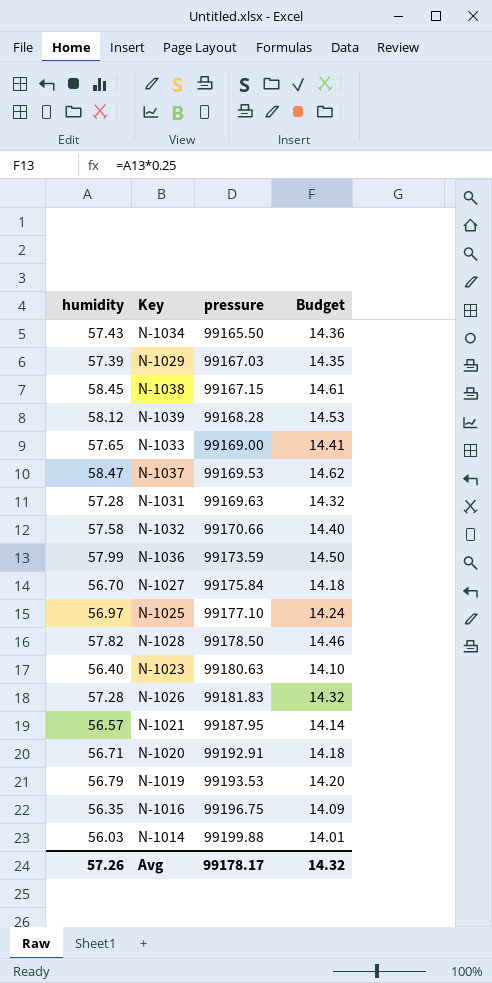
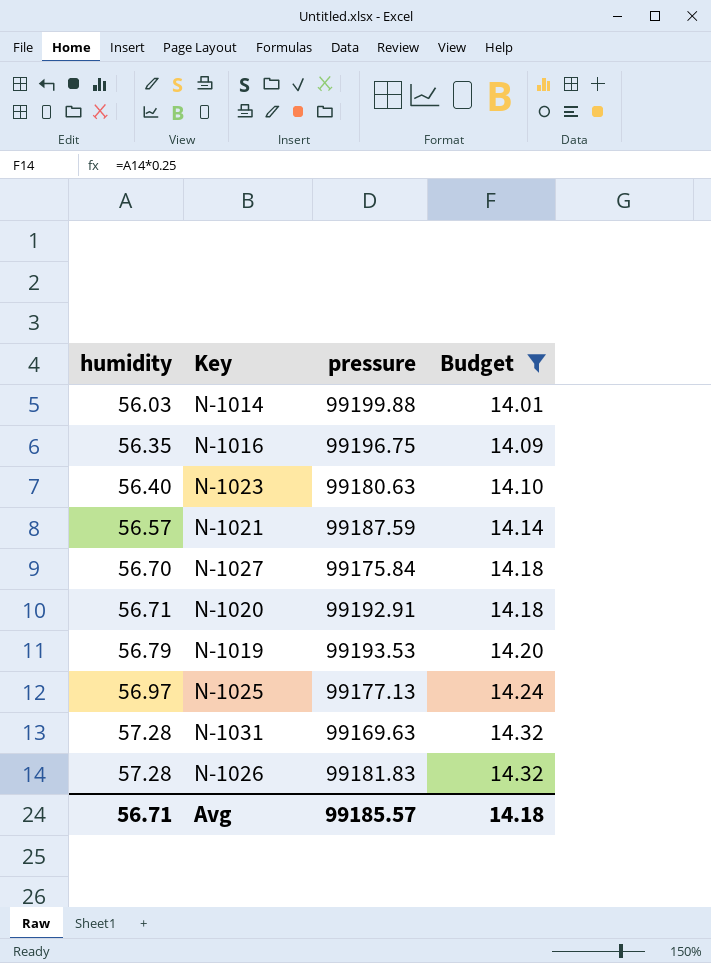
filter: none -> Budget <= 14.32
row order: pressure ascending -> humidity ascending
N-1021 | pressure: 99187.95 -> 99187.59
N-1025 | pressure: 99177.10 -> 99177.13
Avg | humidity: 57.26 -> 56.71
Avg | pressure: 99178.17 -> 99185.57
Avg | Budget: 14.32 -> 14.18

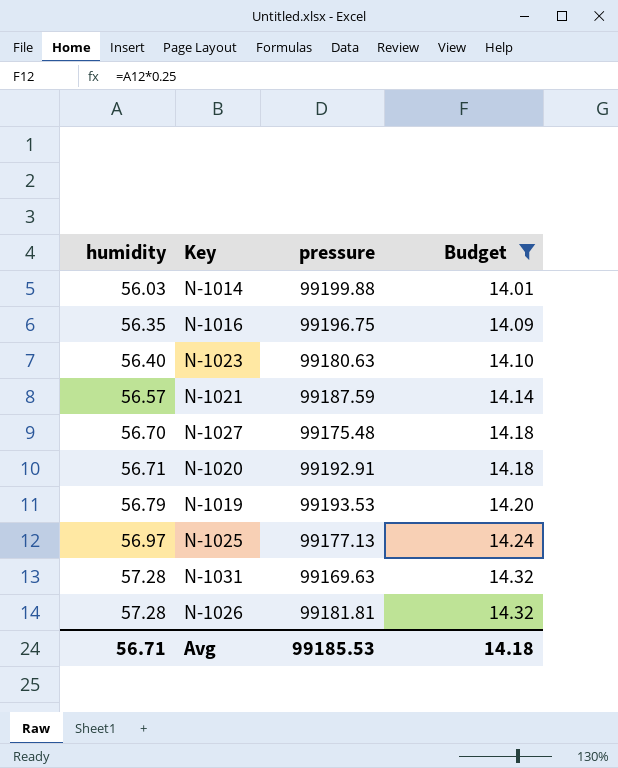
N-1027 | pressure: 99175.84 -> 99175.48
N-1026 | pressure: 99181.83 -> 99181.81
Avg | pressure: 99185.57 -> 99185.53

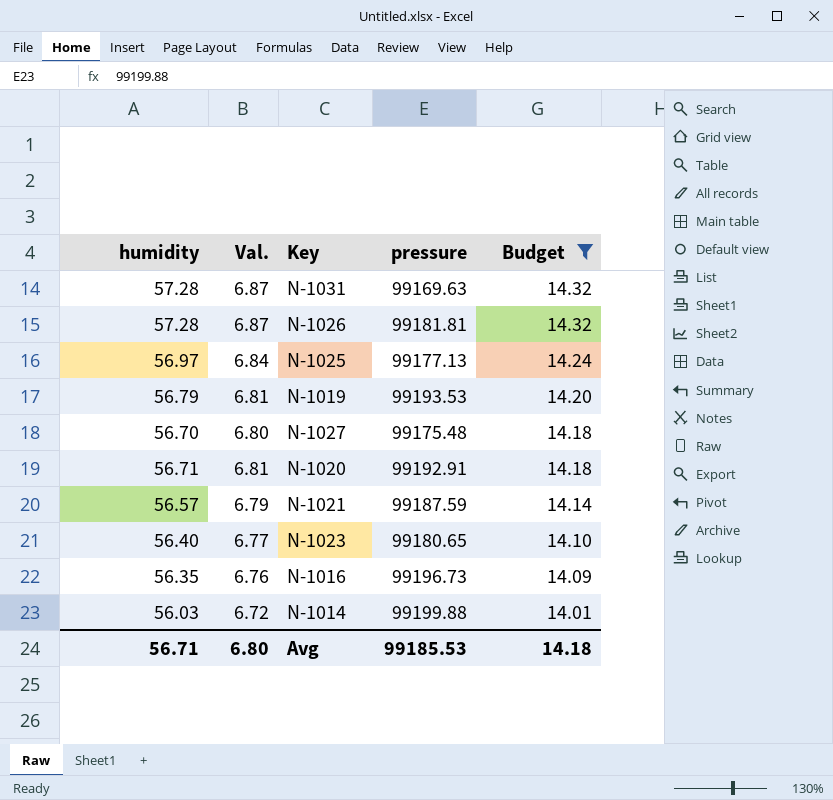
row order: humidity ascending -> Budget descending
column Val. | formula: none -> [humidity] * 0.12
N-1023 | pressure: 99180.63 -> 99180.65
N-1016 | pressure: 99196.75 -> 99196.73

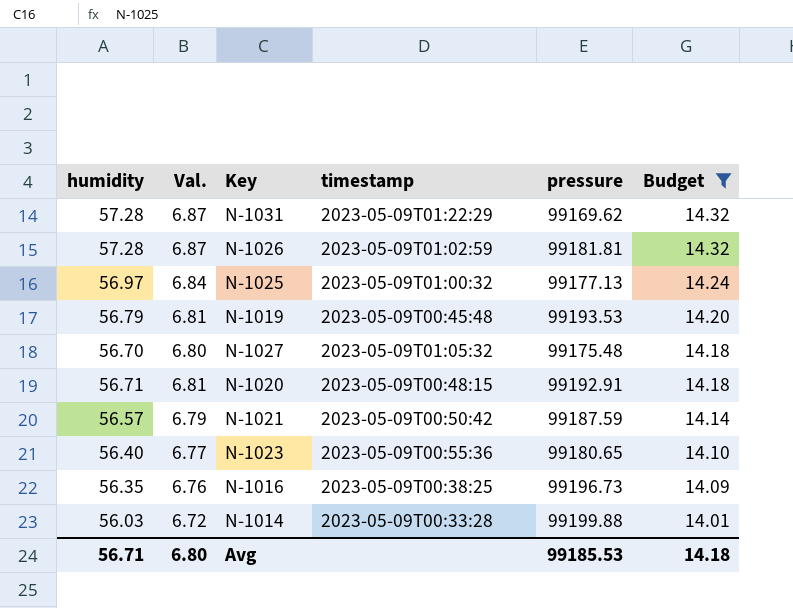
column timestamp | position: none -> 4
N-1031 | pressure: 99169.63 -> 99169.62

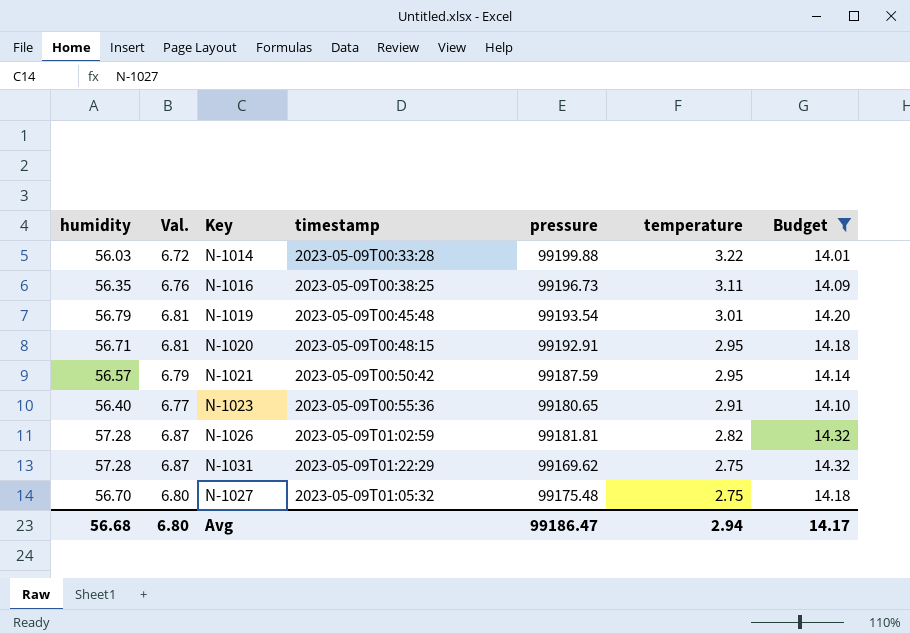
row order: Budget descending -> temperature descending
column temperature | position: none -> 6
row N-1025: 56.97 | 6.84 | 2023-05-09T01:00:32 | 99177.13 | 14.24 -> none
N-1019 | pressure: 99193.53 -> 99193.54
Avg | humidity: 56.71 -> 56.68
Avg | pressure: 99185.53 -> 99186.47
Avg | Budget: 14.18 -> 14.17

